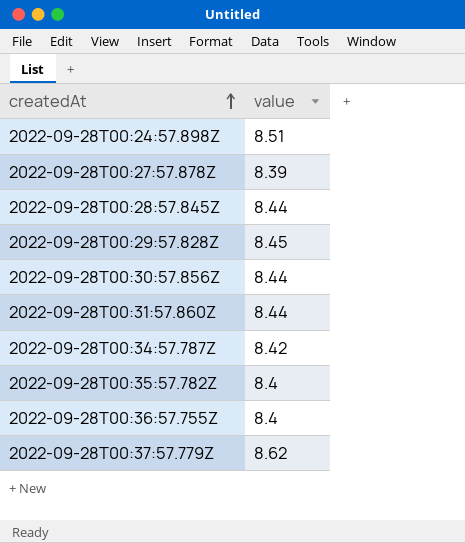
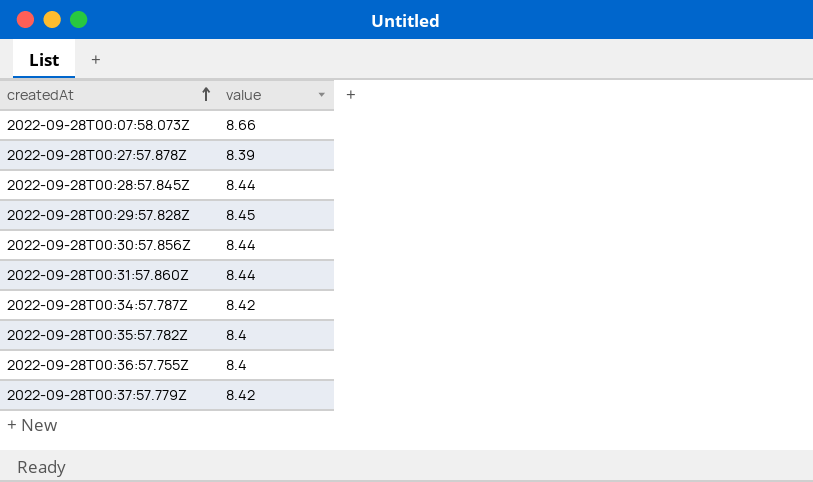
row 2022-09-28T00:24:57.898Z: 8.51 -> none
row 2022-09-28T00:07:58.073Z: none -> 8.66
2022-09-28T00:37:57.779Z | value: 8.62 -> 8.42

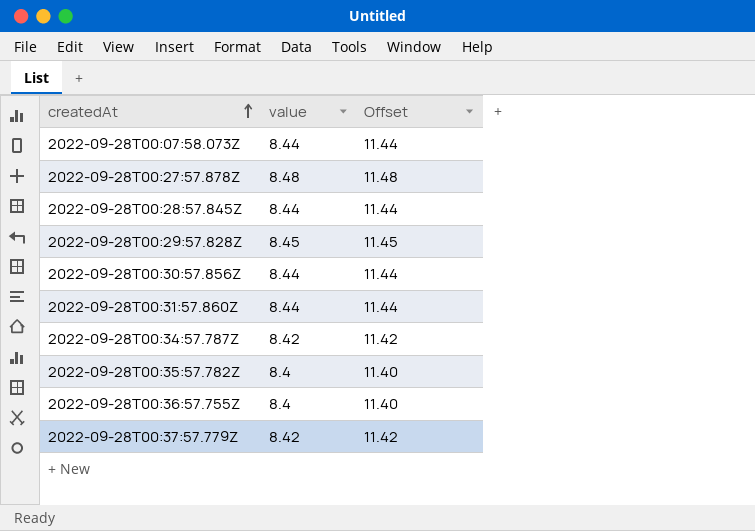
column Offset | formula: none -> [value] + 3
2022-09-28T00:07:58.073Z | value: 8.66 -> 8.44
2022-09-28T00:27:57.878Z | value: 8.39 -> 8.48

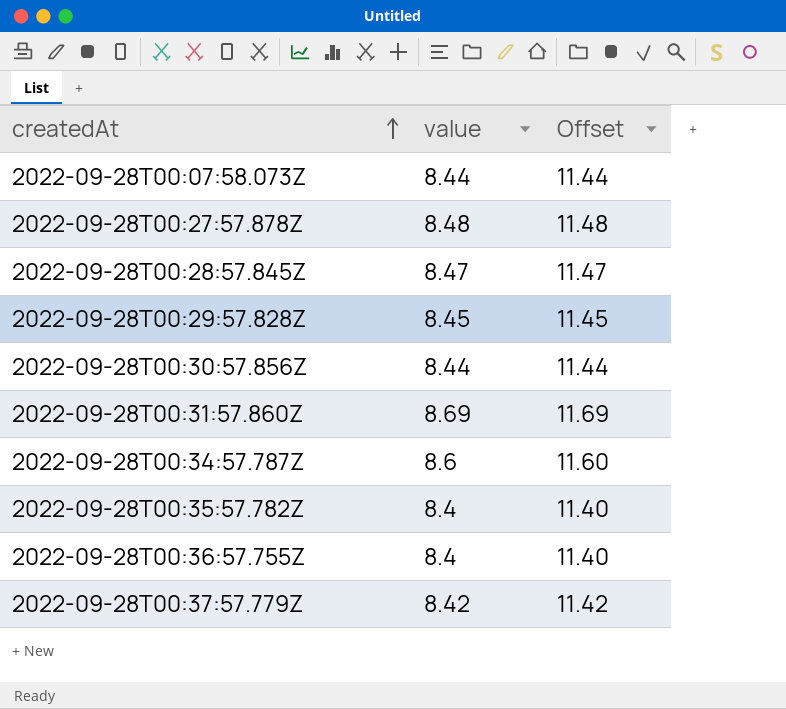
2022-09-28T00:28:57.845Z | value: 8.44 -> 8.47
2022-09-28T00:28:57.845Z | Offset: 11.44 -> 11.47
2022-09-28T00:31:57.860Z | value: 8.44 -> 8.69
2022-09-28T00:31:57.860Z | Offset: 11.44 -> 11.69
2022-09-28T00:34:57.787Z | value: 8.42 -> 8.6
2022-09-28T00:34:57.787Z | Offset: 11.42 -> 11.60

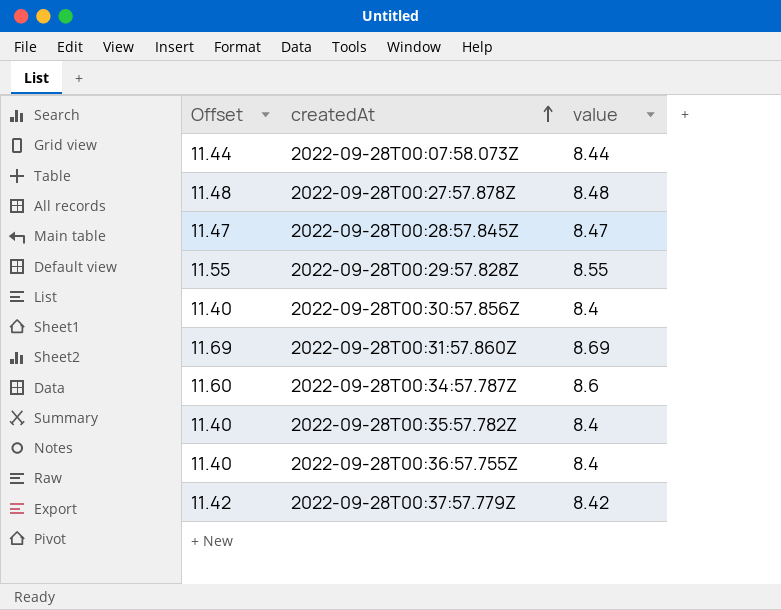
column Offset | position: 3 -> 1
2022-09-28T00:29:57.828Z | Offset: 11.45 -> 11.55
2022-09-28T00:29:57.828Z | value: 8.45 -> 8.55
2022-09-28T00:30:57.856Z | Offset: 11.44 -> 11.40
2022-09-28T00:30:57.856Z | value: 8.44 -> 8.4

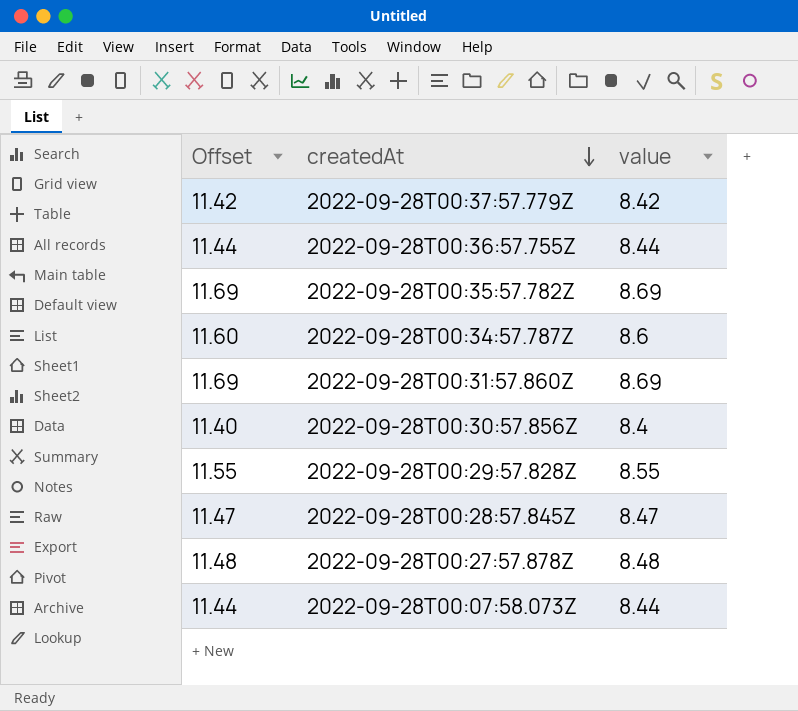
row order: createdAt ascending -> createdAt descending
2022-09-28T00:36:57.755Z | Offset: 11.40 -> 11.44
2022-09-28T00:36:57.755Z | value: 8.4 -> 8.44
2022-09-28T00:35:57.782Z | Offset: 11.40 -> 11.69
2022-09-28T00:35:57.782Z | value: 8.4 -> 8.69

